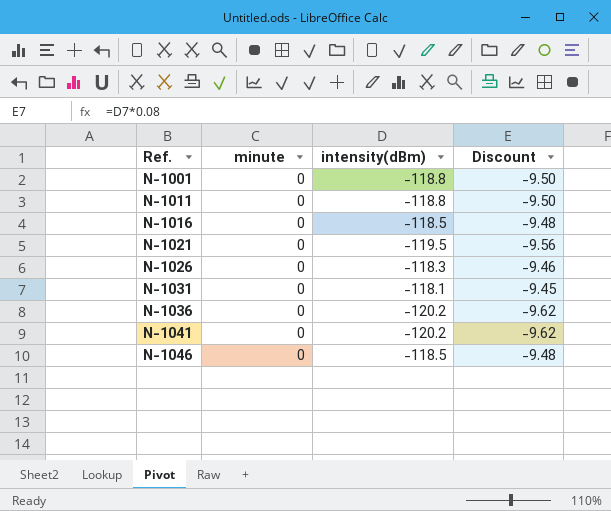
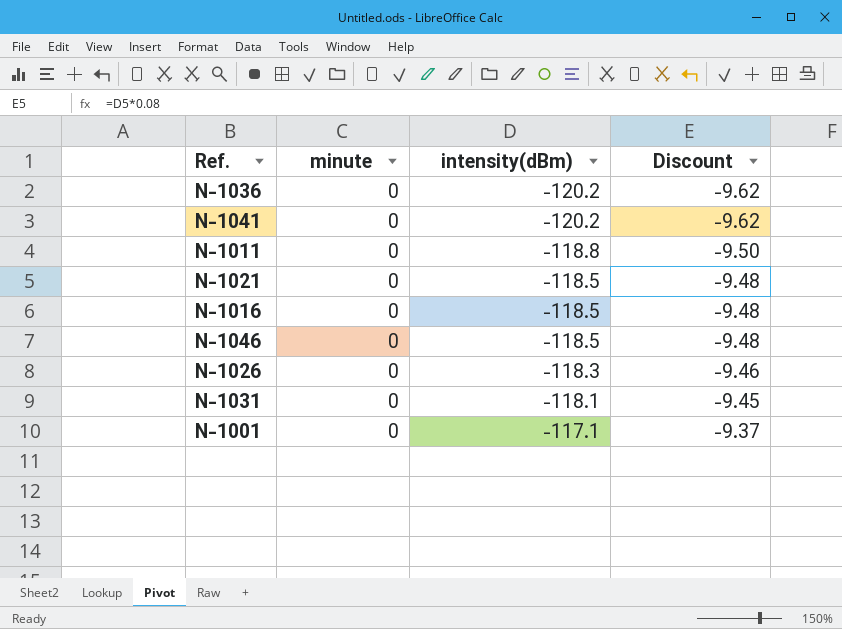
row order: Ref. ascending -> intensity(dBm) ascending
N-1021 | intensity(dBm): -119.5 -> -118.5
N-1021 | Discount: -9.56 -> -9.48
N-1001 | intensity(dBm): -118.8 -> -117.1
N-1001 | Discount: -9.50 -> -9.37

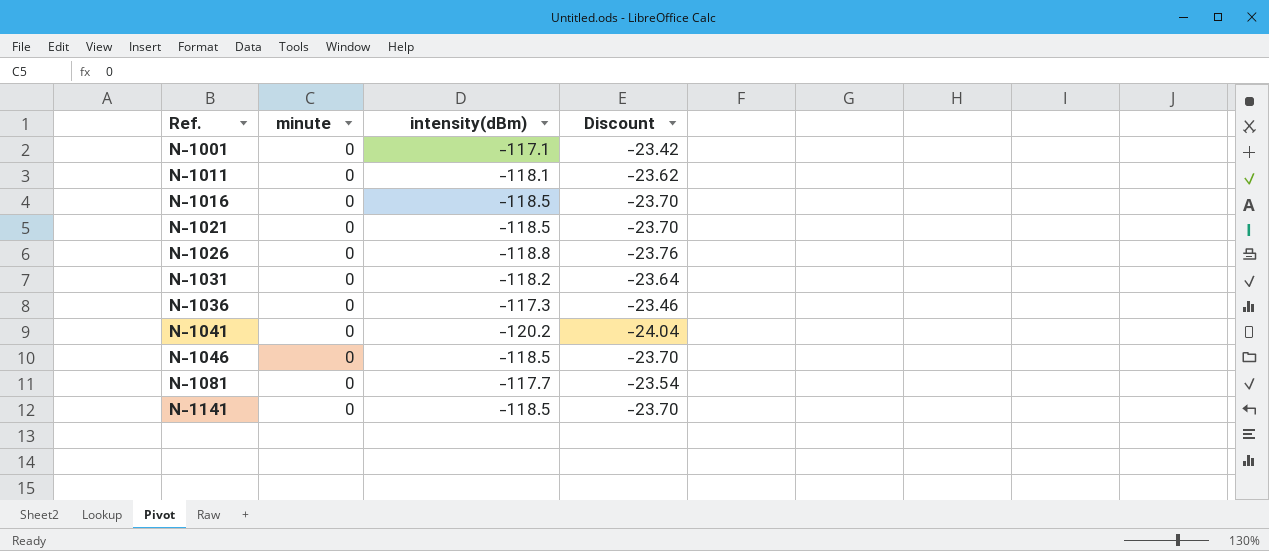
row order: intensity(dBm) ascending -> Ref. ascending
column Discount | formula: [intensity(dBm)] * 0.08 -> [intensity(dBm)] * 0.2
N-1011 | intensity(dBm): -118.8 -> -118.1
N-1026 | intensity(dBm): -118.3 -> -118.8
N-1031 | intensity(dBm): -118.1 -> -118.2
N-1036 | intensity(dBm): -120.2 -> -117.3
row N-1081: none -> 0 | -117.7 | -23.54
row N-1141: none -> 0 | -118.5 | -23.70

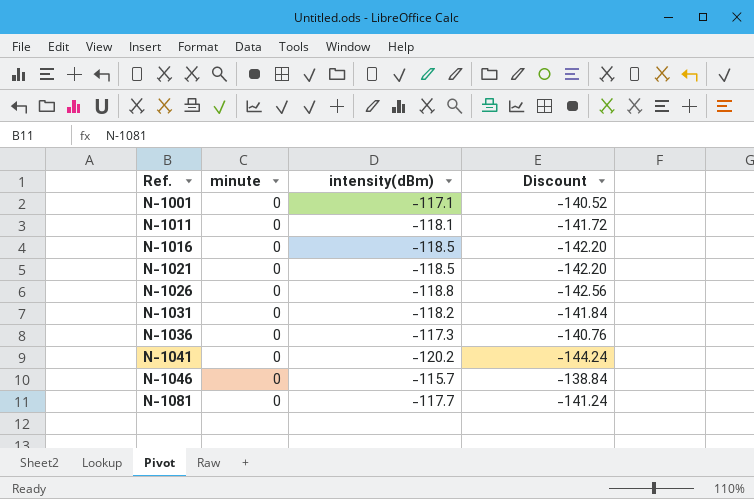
column Discount | formula: [intensity(dBm)] * 0.2 -> [intensity(dBm)] * 1.2
row N-1141: 0 | -118.5 | -23.70 -> none
N-1046 | intensity(dBm): -118.5 -> -115.7

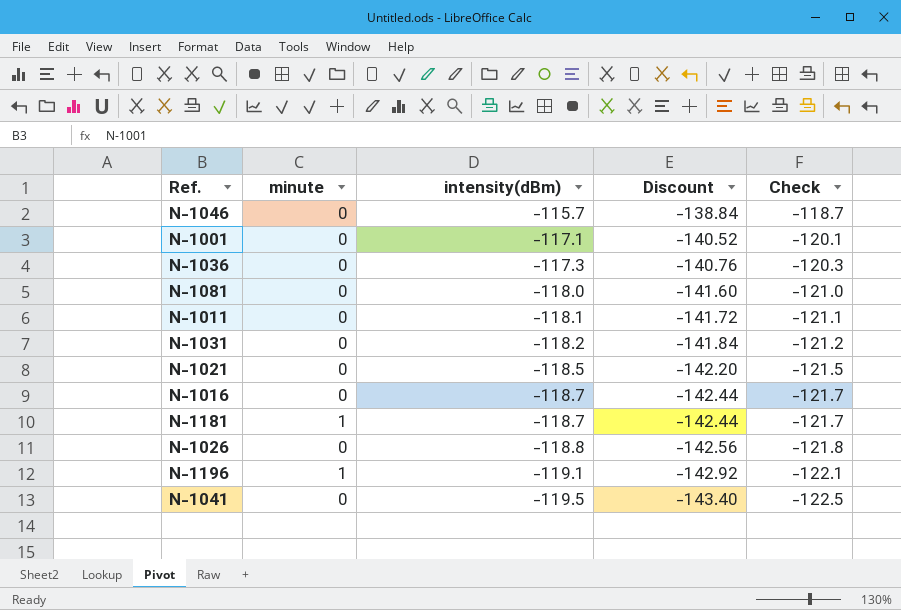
row order: Ref. ascending -> intensity(dBm) descending
column Check | formula: none -> [intensity(dBm)] - 3
N-1081 | intensity(dBm): -117.7 -> -118.0
N-1081 | Discount: -141.24 -> -141.60
N-1016 | intensity(dBm): -118.5 -> -118.7
N-1016 | Discount: -142.20 -> -142.44
row N-1181: none -> 1 | -118.7 | -142.44 | -121.7
row N-1196: none -> 1 | -119.1 | -142.92 | -122.1
N-1041 | intensity(dBm): -120.2 -> -119.5
N-1041 | Discount: -144.24 -> -143.40

